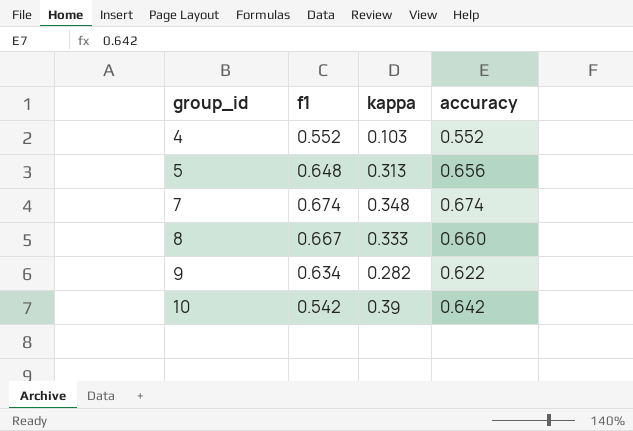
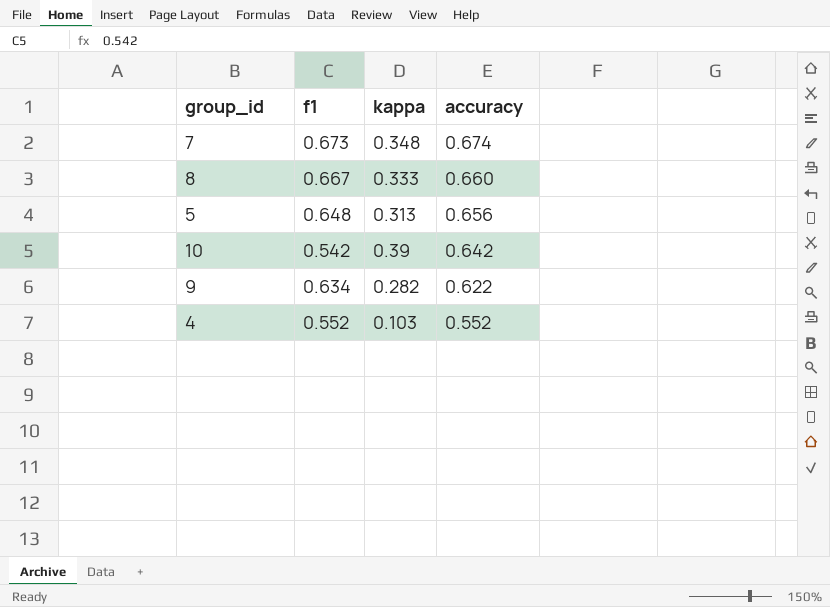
row order: group_id ascending -> accuracy descending
7 | f1: 0.674 -> 0.673

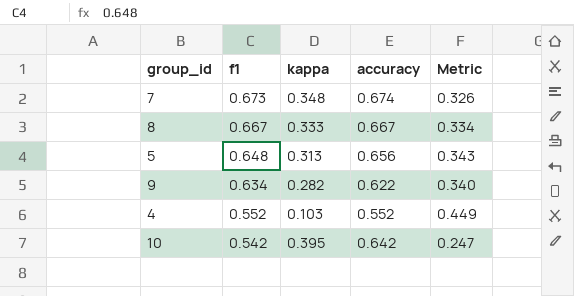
row order: accuracy descending -> f1 descending
column Metric | formula: none -> [accuracy] - [kappa]
8 | accuracy: 0.660 -> 0.667
10 | kappa: 0.39 -> 0.395

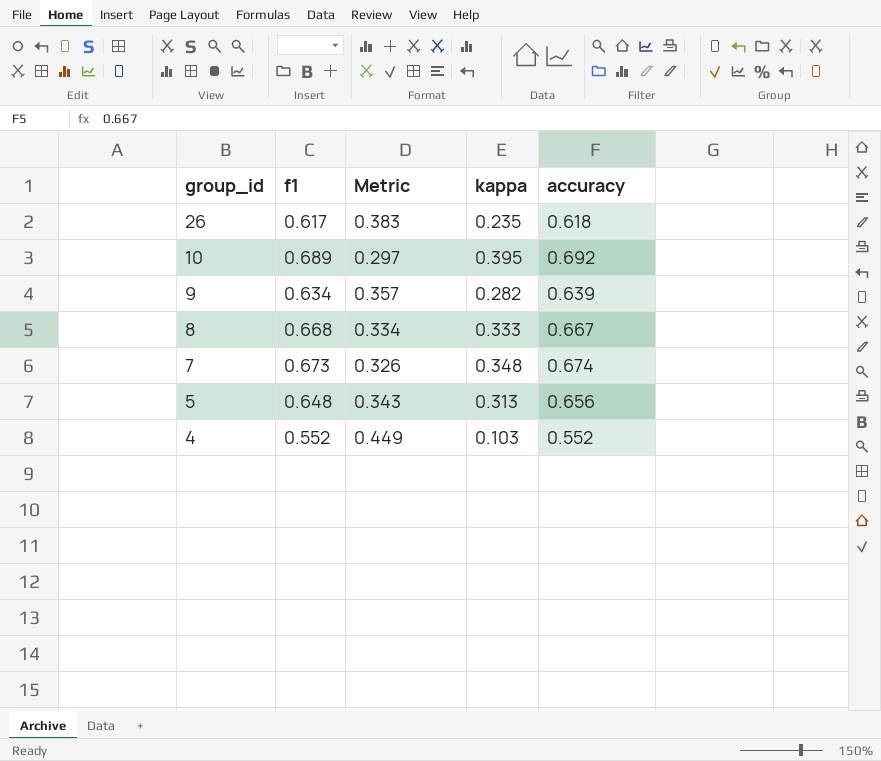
row order: f1 descending -> group_id descending
column Metric | position: 5 -> 3
row 26: none -> 0.617 | 0.383 | 0.235 | 0.618
10 | f1: 0.542 -> 0.689
10 | Metric: 0.247 -> 0.297
10 | accuracy: 0.642 -> 0.692
9 | Metric: 0.340 -> 0.357
9 | accuracy: 0.622 -> 0.639
8 | f1: 0.667 -> 0.668

